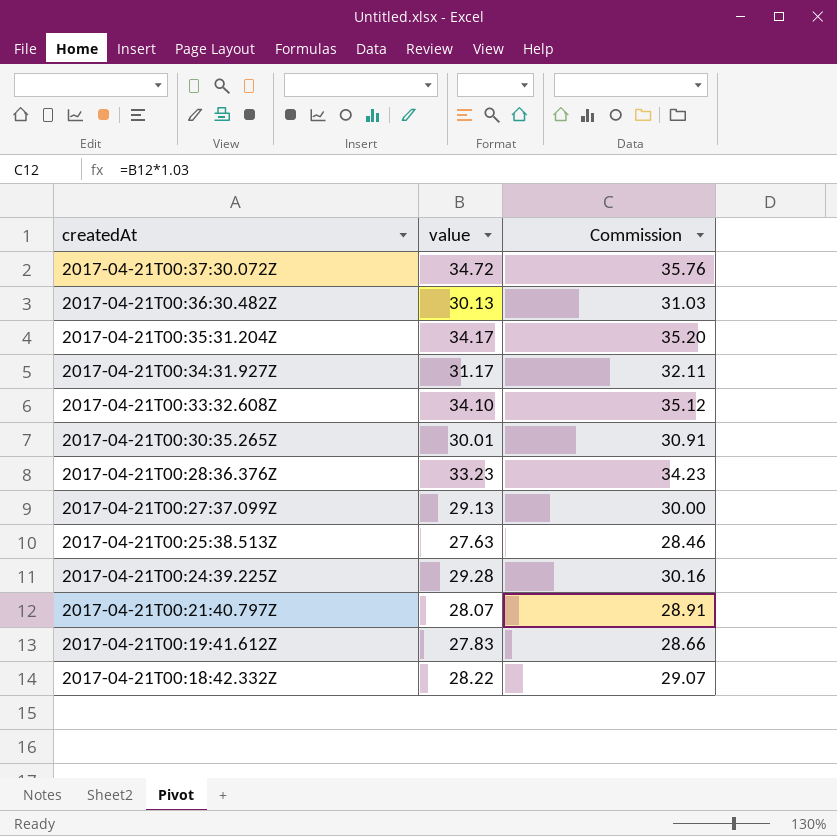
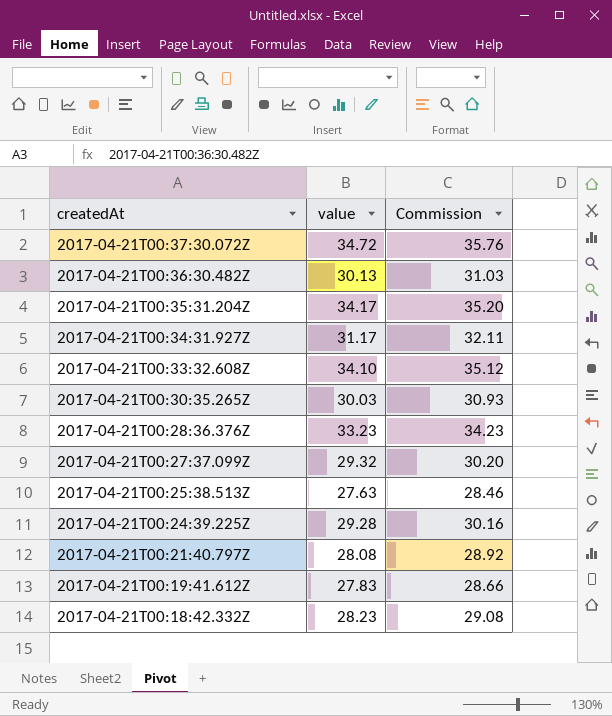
2017-04-21T00:30:35.265Z | value: 30.01 -> 30.03
2017-04-21T00:30:35.265Z | Commission: 30.91 -> 30.93
2017-04-21T00:27:37.099Z | value: 29.13 -> 29.32
2017-04-21T00:27:37.099Z | Commission: 30.00 -> 30.20
2017-04-21T00:21:40.797Z | value: 28.07 -> 28.08
2017-04-21T00:21:40.797Z | Commission: 28.91 -> 28.92
2017-04-21T00:18:42.332Z | value: 28.22 -> 28.23
2017-04-21T00:18:42.332Z | Commission: 29.07 -> 29.08

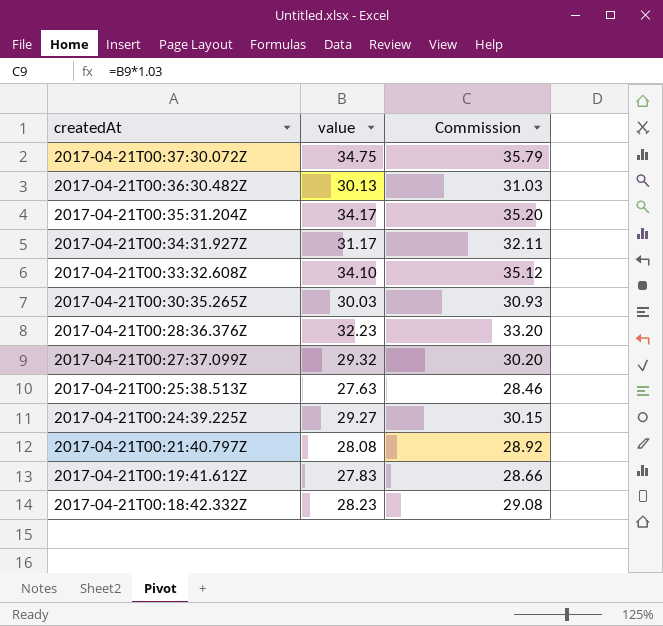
2017-04-21T00:37:30.072Z | value: 34.72 -> 34.75
2017-04-21T00:37:30.072Z | Commission: 35.76 -> 35.79
2017-04-21T00:28:36.376Z | value: 33.23 -> 32.23
2017-04-21T00:28:36.376Z | Commission: 34.23 -> 33.20
2017-04-21T00:24:39.225Z | value: 29.28 -> 29.27
2017-04-21T00:24:39.225Z | Commission: 30.16 -> 30.15

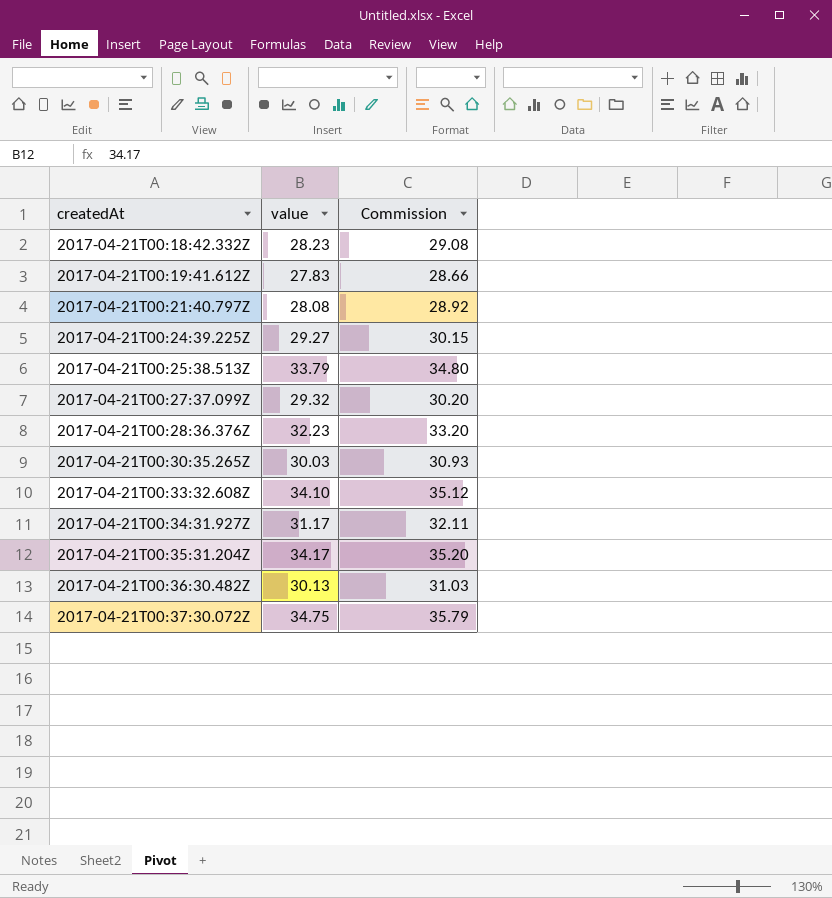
row order: createdAt descending -> createdAt ascending
2017-04-21T00:25:38.513Z | value: 27.63 -> 33.79
2017-04-21T00:25:38.513Z | Commission: 28.46 -> 34.80

